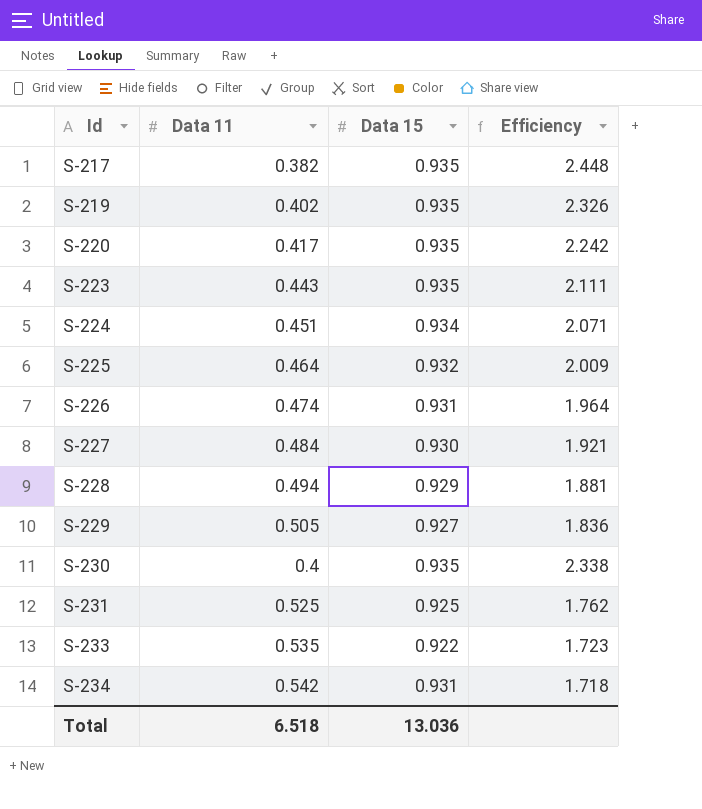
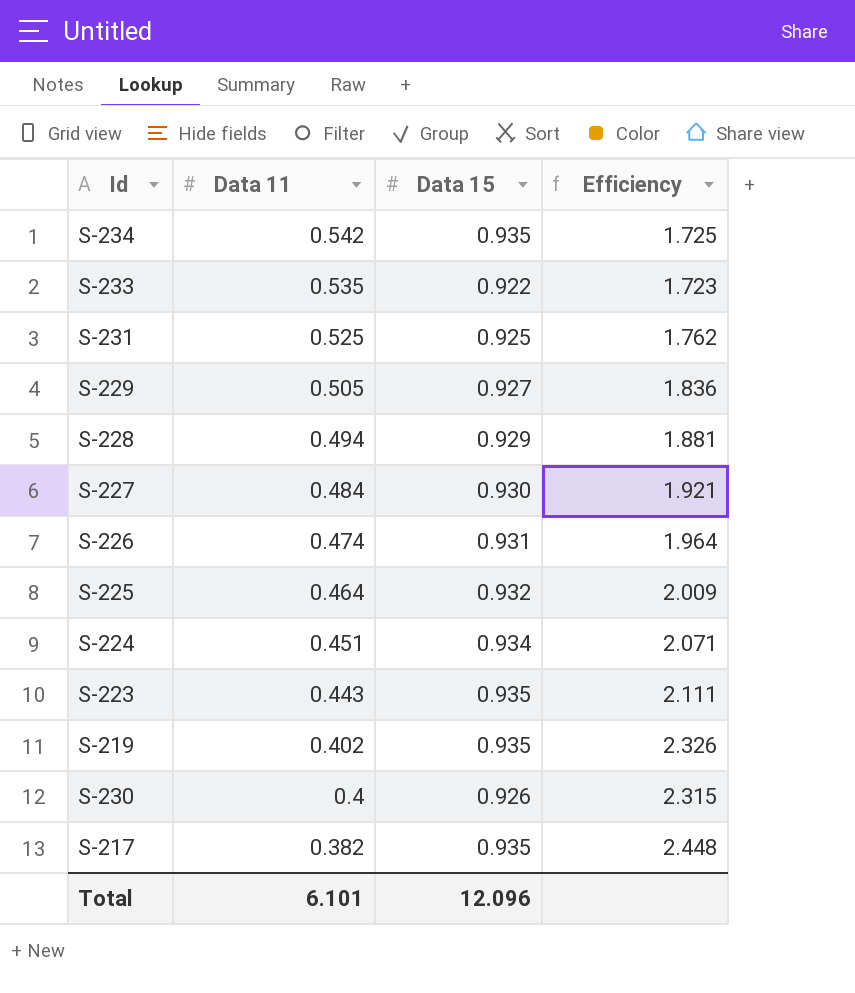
row order: Id ascending -> Data 11 descending
row S-220: 0.417 | 0.935 | 2.242 -> none
S-234 | Data 15: 0.931 -> 0.935
S-234 | Efficiency: 1.718 -> 1.725
S-230 | Data 15: 0.935 -> 0.926
S-230 | Efficiency: 2.338 -> 2.315
Total | Data 11: 6.518 -> 6.101
Total | Data 15: 13.036 -> 12.096

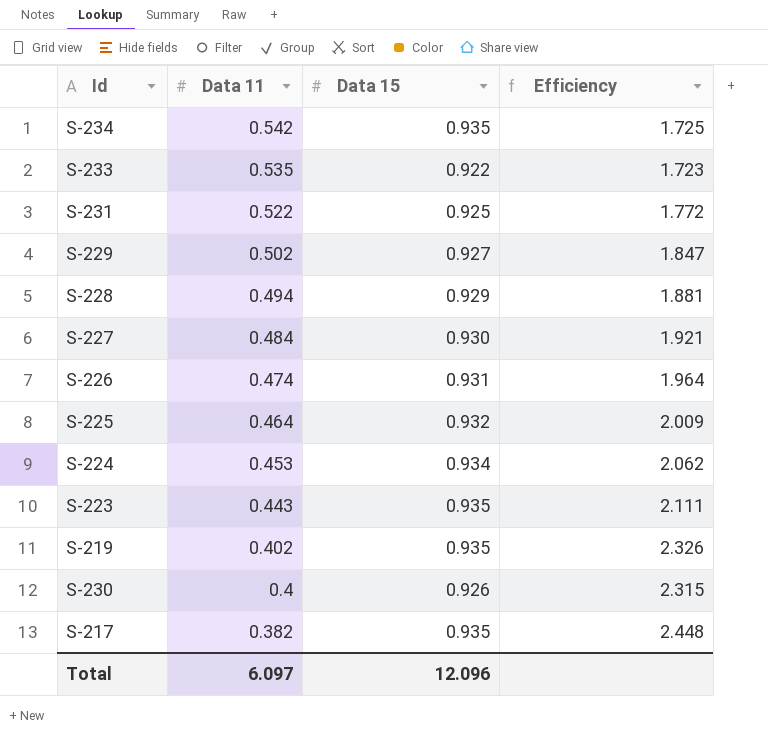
S-231 | Data 11: 0.525 -> 0.522
S-231 | Efficiency: 1.762 -> 1.772
S-229 | Data 11: 0.505 -> 0.502
S-229 | Efficiency: 1.836 -> 1.847
S-224 | Data 11: 0.451 -> 0.453
S-224 | Efficiency: 2.071 -> 2.062
Total | Data 11: 6.101 -> 6.097

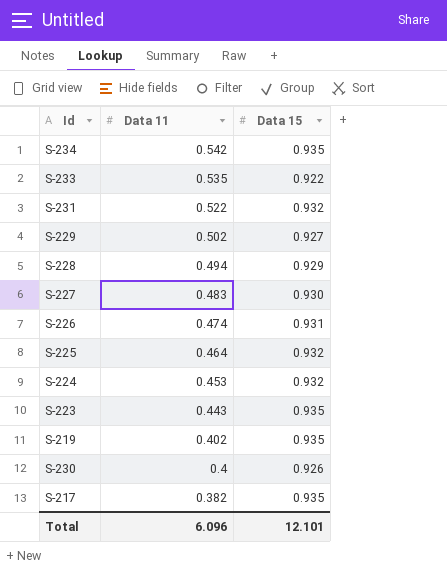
column Efficiency | formula: [Data 15] / [Data 11] -> none
S-231 | Data 15: 0.925 -> 0.932
S-227 | Data 11: 0.484 -> 0.483
S-224 | Data 15: 0.934 -> 0.932
Total | Data 11: 6.097 -> 6.096
Total | Data 15: 12.096 -> 12.101

